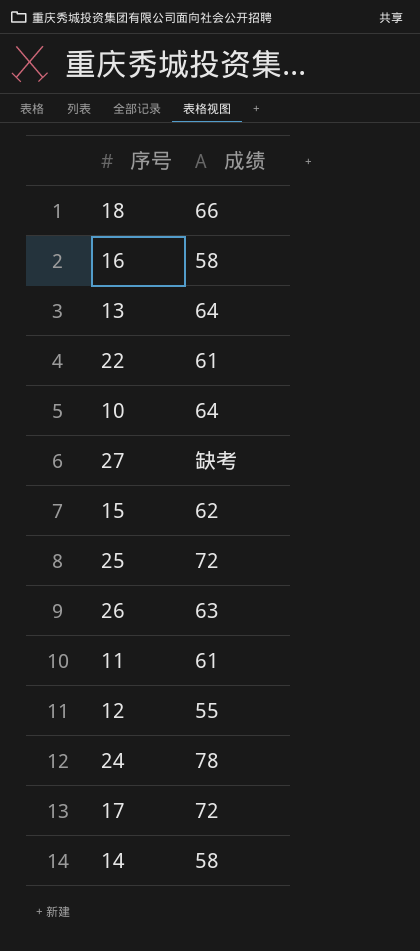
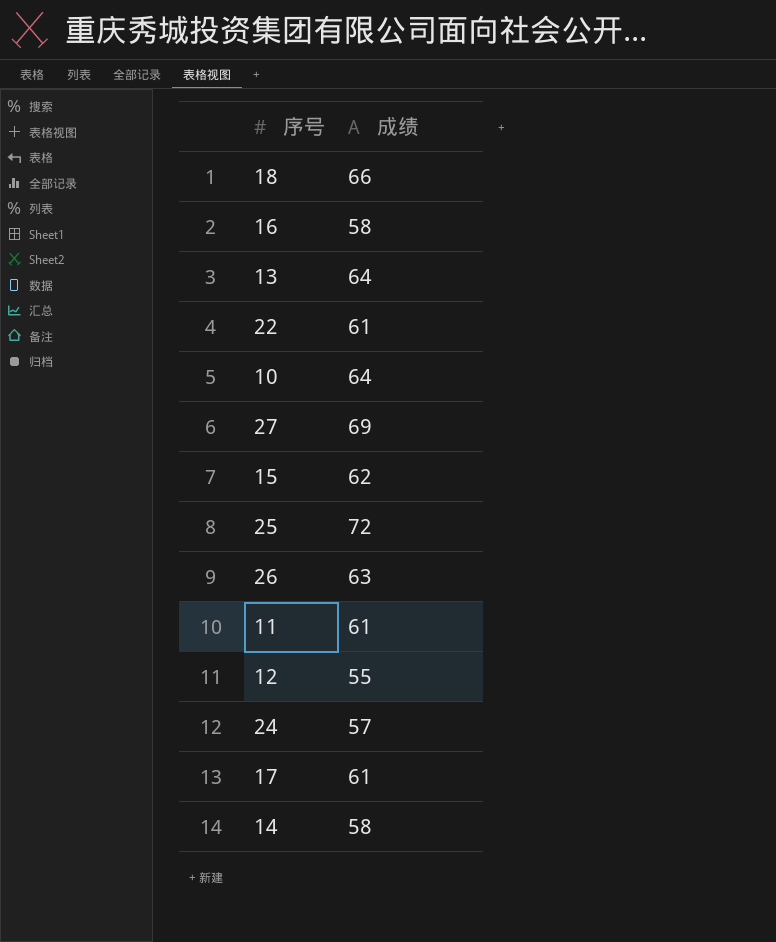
27 | 成绩: 缺考 -> 69
24 | 成绩: 78 -> 57
17 | 成绩: 72 -> 61

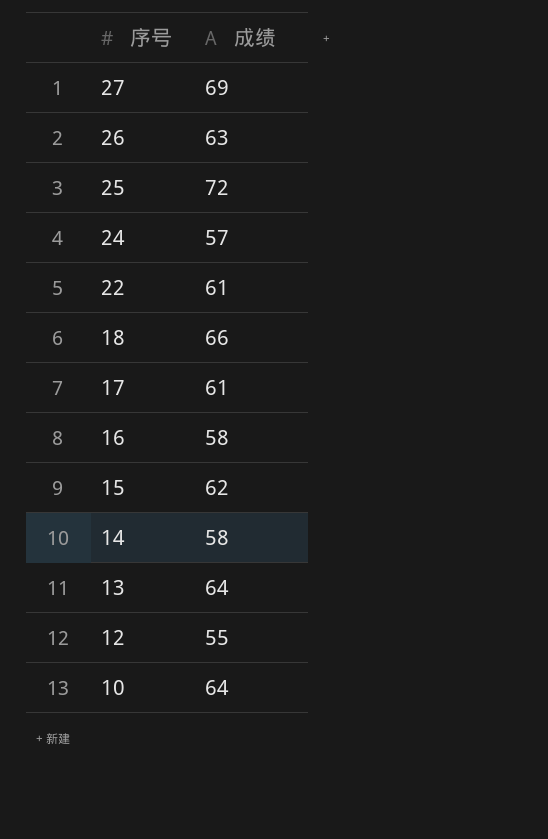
row order: none -> 序号 descending
row 11: 61 -> none

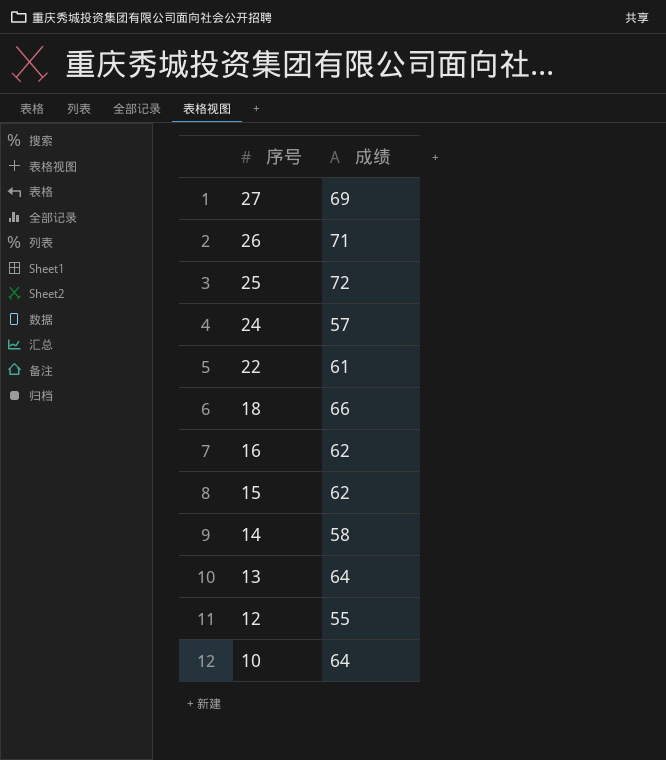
row 17: 61 -> none
26 | 成绩: 63 -> 71
16 | 成绩: 58 -> 62

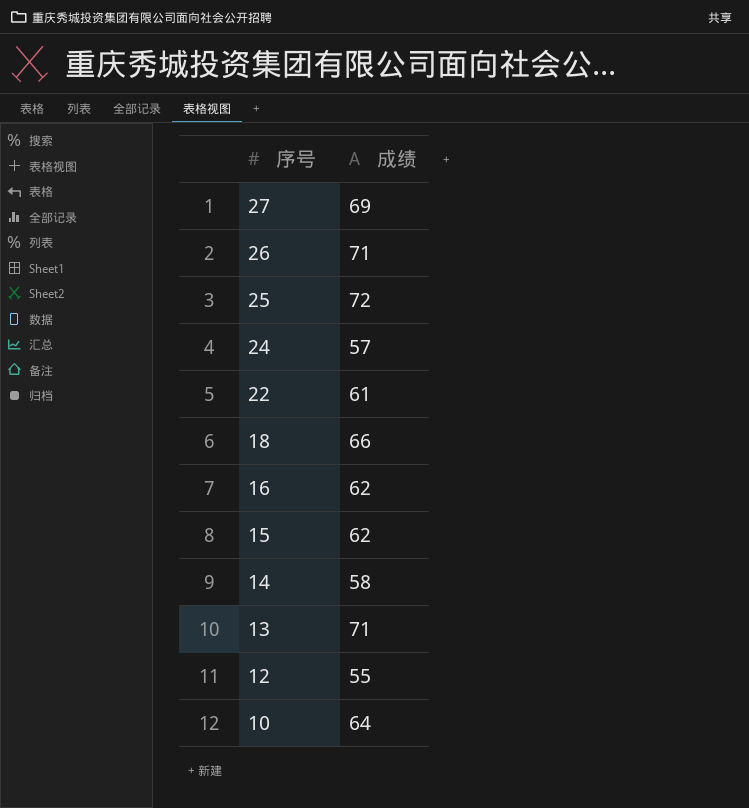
13 | 成绩: 64 -> 71

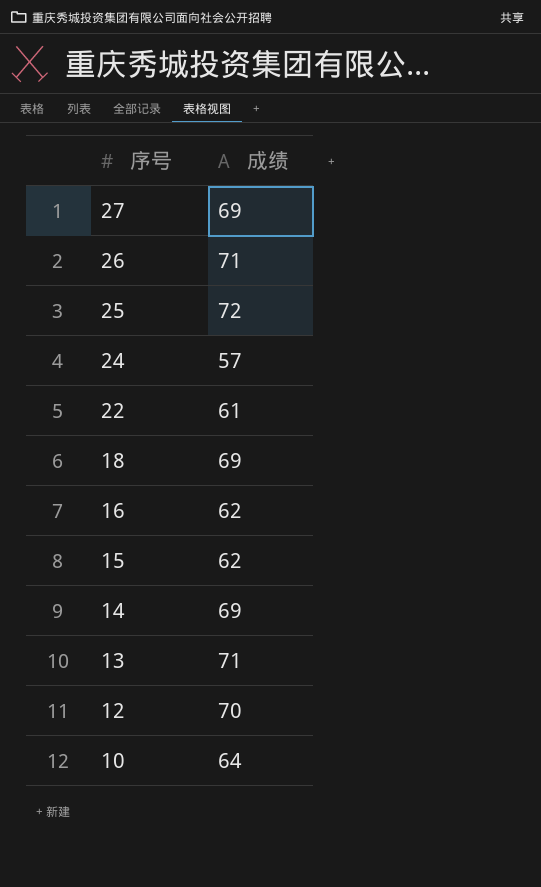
18 | 成绩: 66 -> 69
14 | 成绩: 58 -> 69
12 | 成绩: 55 -> 70

